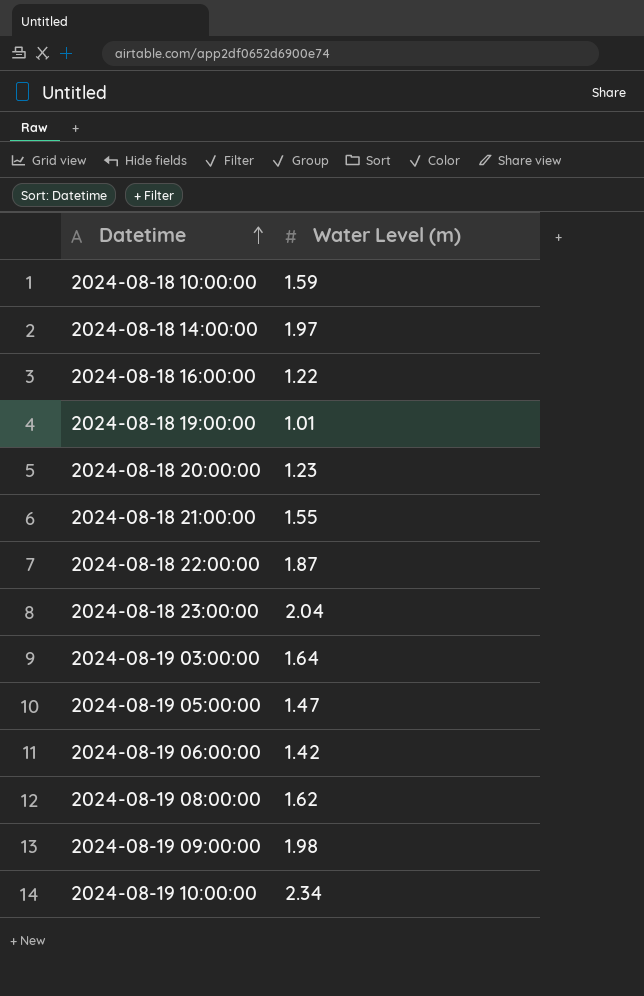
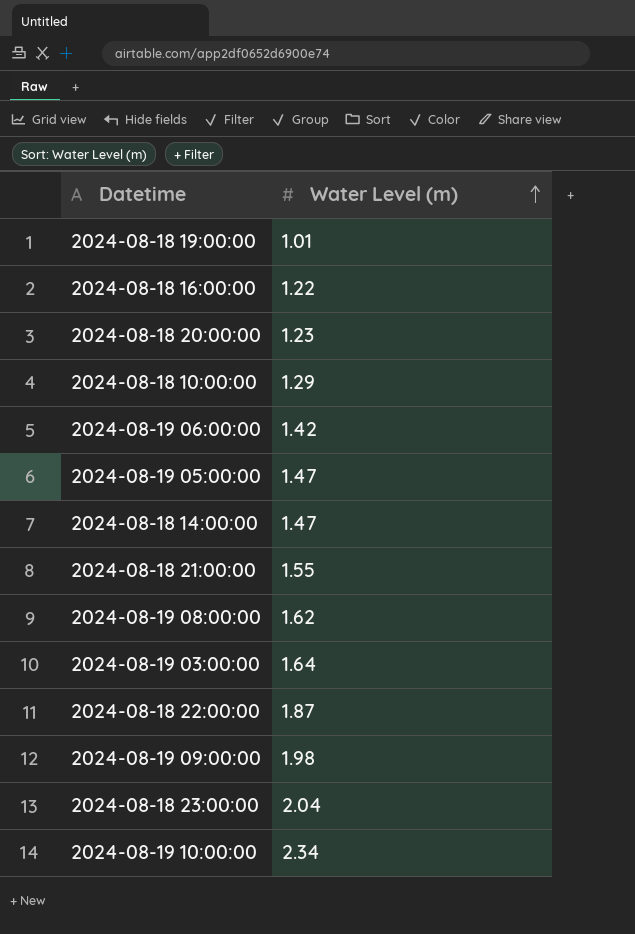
row order: Datetime ascending -> Water Level (m) ascending
2024-08-18 10:00:00 | Water Level (m): 1.59 -> 1.29
2024-08-18 14:00:00 | Water Level (m): 1.97 -> 1.47

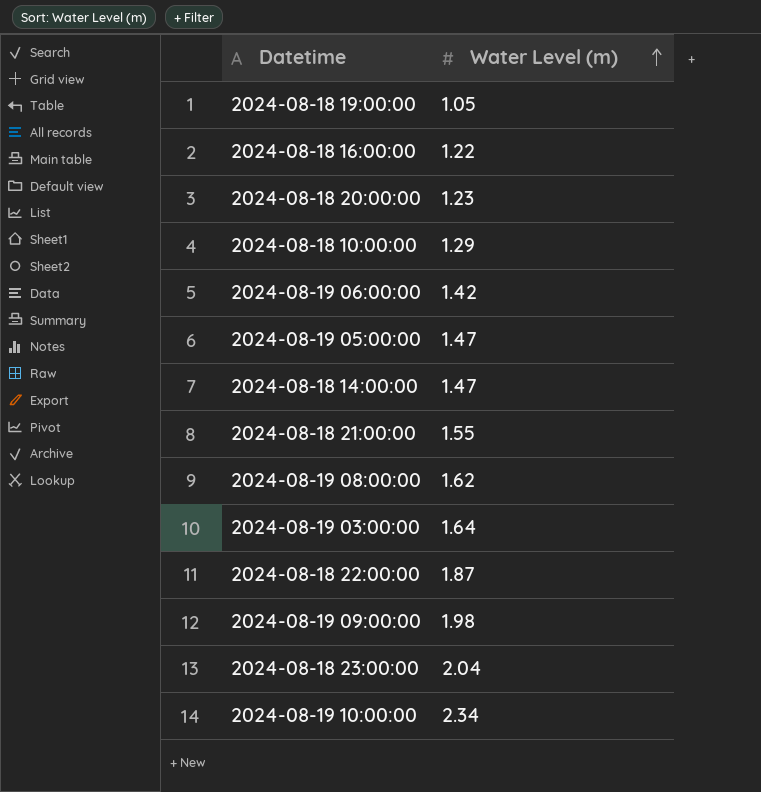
2024-08-18 19:00:00 | Water Level (m): 1.01 -> 1.05

